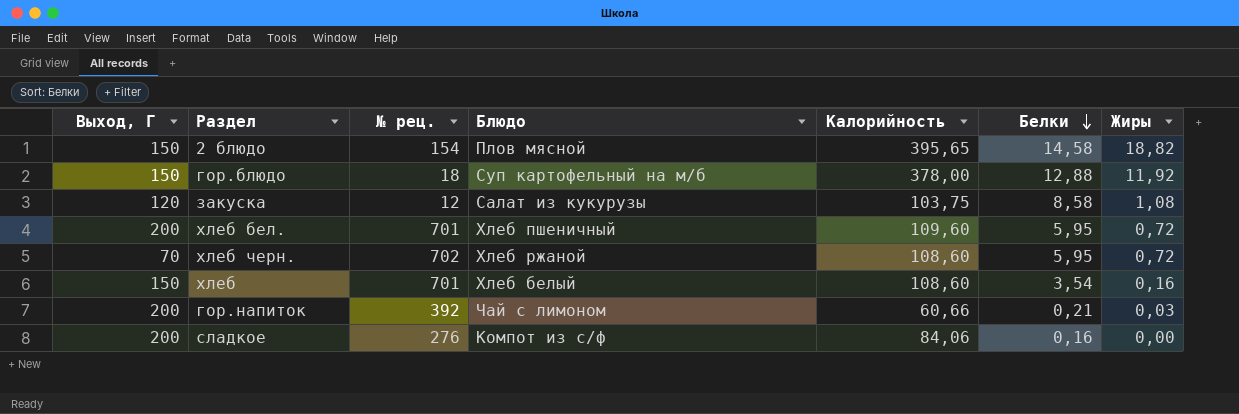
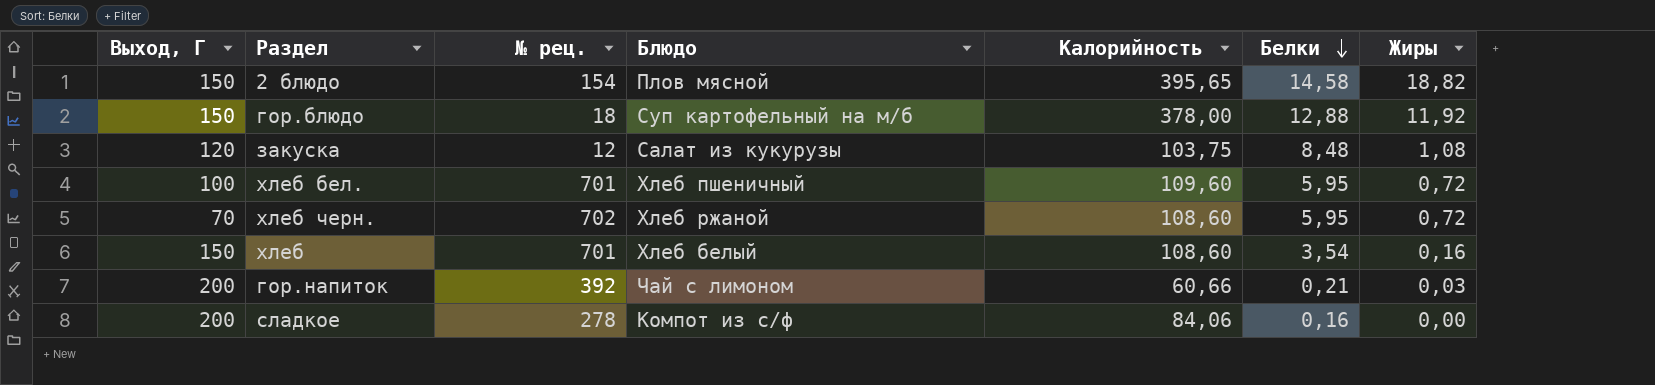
закуска | Белки: 8,58 -> 8,48
хлеб бел. | Выход, Г: 200 -> 100
сладкое | № рец.: 276 -> 278

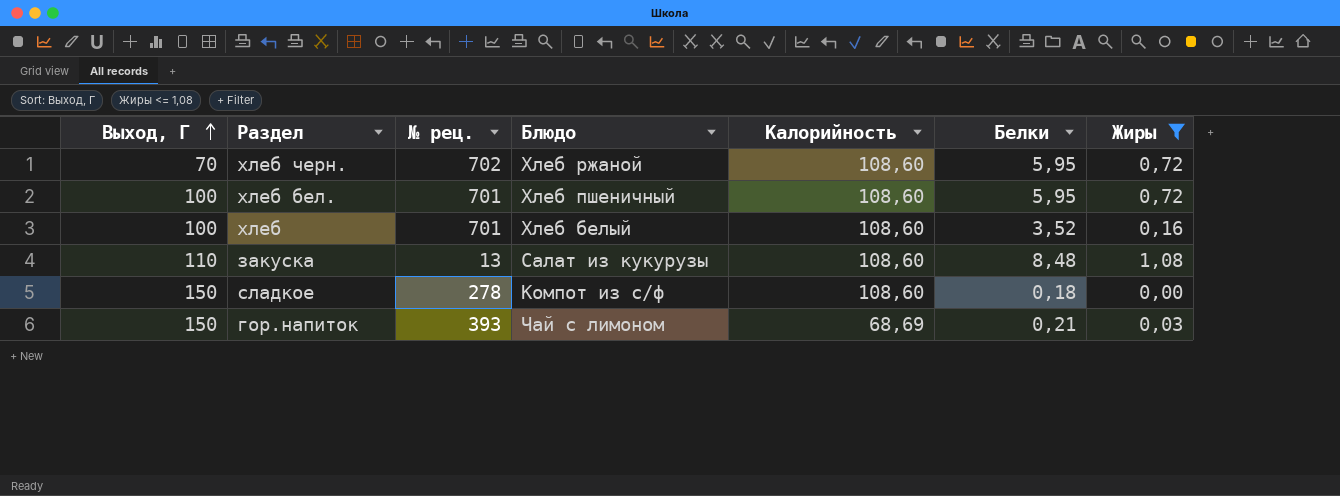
filter: none -> Жиры <= 1,08
row order: Белки descending -> Выход, Г ascending
хлеб бел. | Калорийность: 109,60 -> 108,60
хлеб | Выход, Г: 150 -> 100
хлеб | Белки: 3,54 -> 3,52
закуска | Выход, Г: 120 -> 110
закуска | № рец.: 12 -> 13
закуска | Калорийность: 103,75 -> 108,60
сладкое | Выход, Г: 200 -> 150
сладкое | Калорийность: 84,06 -> 108,60
сладкое | Белки: 0,16 -> 0,18
гор.напиток | Выход, Г: 200 -> 150
гор.напиток | № рец.: 392 -> 393
гор.напиток | Калорийность: 60,66 -> 68,69

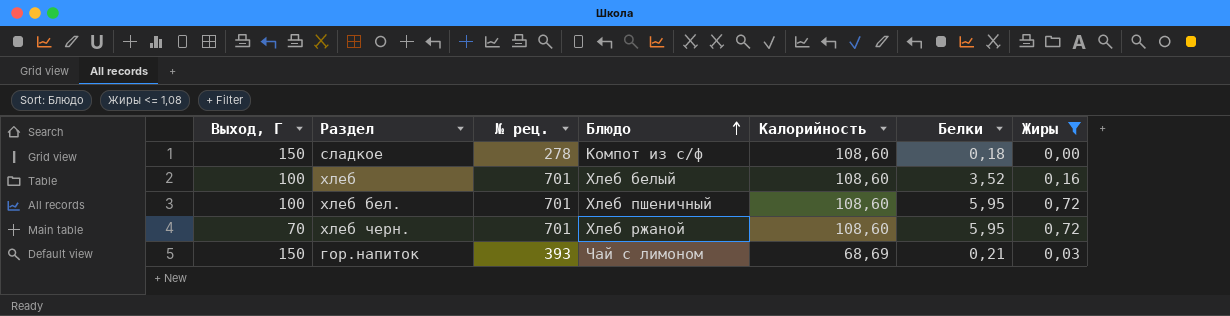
row order: Выход, Г ascending -> Блюдо ascending
row закуска: 110 | 13 | Салат из кукурузы | 108,60 | 8,48 | 1,08 -> none
хлеб черн. | № рец.: 702 -> 701

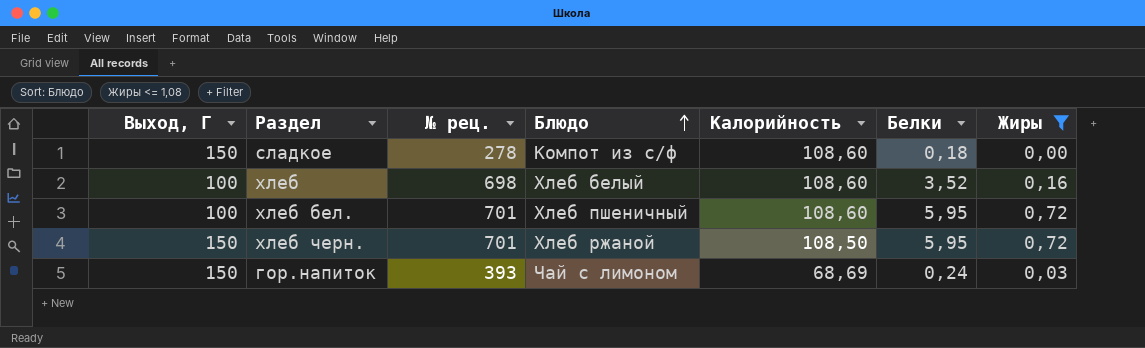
хлеб | № рец.: 701 -> 698
хлеб черн. | Выход, Г: 70 -> 150
хлеб черн. | Калорийность: 108,60 -> 108,50
гор.напиток | Белки: 0,21 -> 0,24

